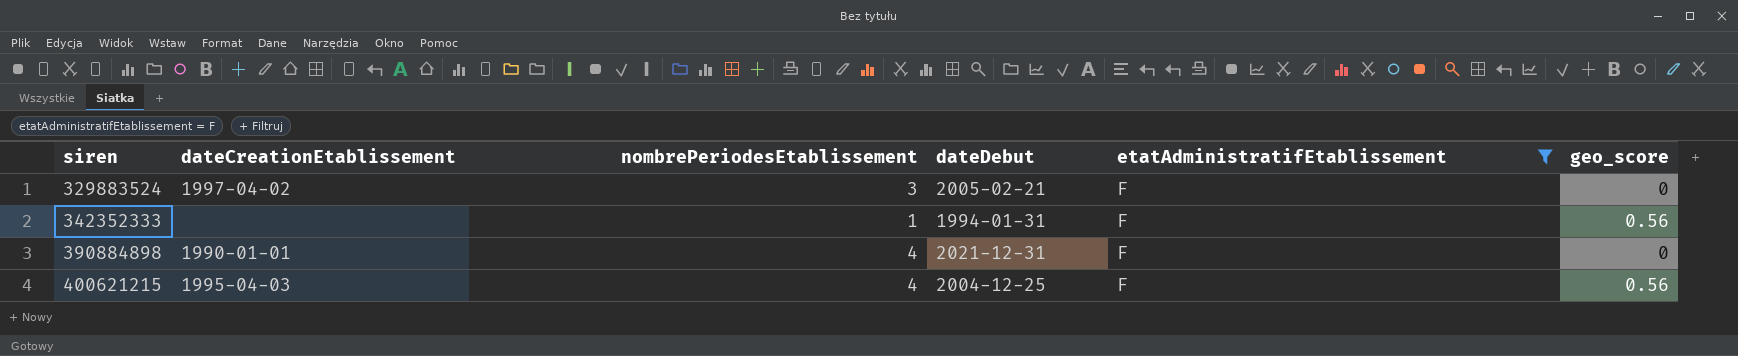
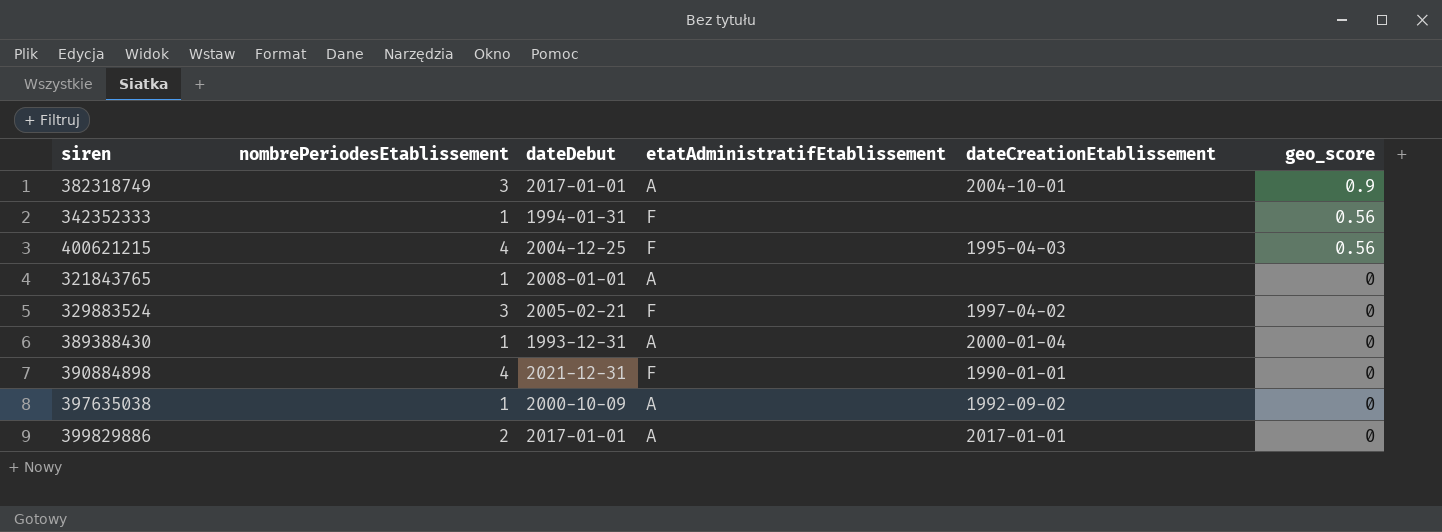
filter: etatAdministratifEtablissement = F -> none
row order: siren ascending -> geo_score descending
column dateCreationEtablissement | position: 2 -> 5

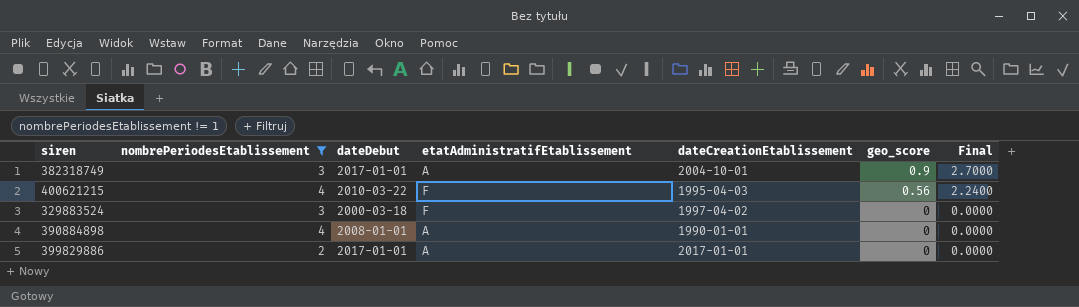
filter: none -> nombrePeriodesEtablissement != 1
column Final | formula: none -> [nombrePeriodesEtablissement] * [geo_score]
400621215 | dateDebut: 2004-12-25 -> 2010-03-22
329883524 | dateDebut: 2005-02-21 -> 2000-03-18
390884898 | dateDebut: 2021-12-31 -> 2008-01-01
390884898 | etatAdministratifEtablissement: F -> A

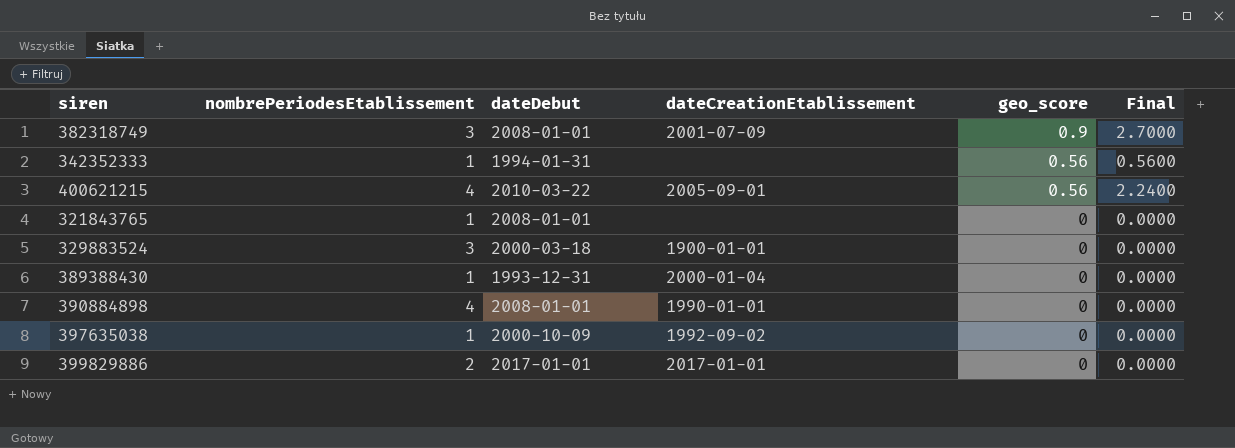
filter: nombrePeriodesEtablissement != 1 -> none
column etatAdministratifEtablissement | position: 4 -> none
382318749 | dateDebut: 2017-01-01 -> 2008-01-01
382318749 | dateCreationEtablissement: 2004-10-01 -> 2001-07-09
400621215 | dateCreationEtablissement: 1995-04-03 -> 2005-09-01
329883524 | dateCreationEtablissement: 1997-04-02 -> 1900-01-01

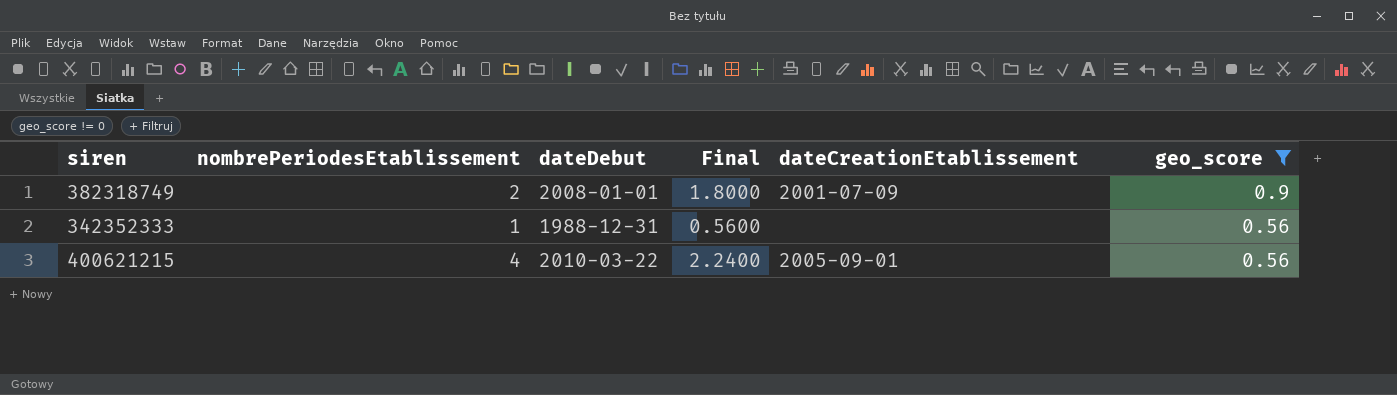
filter: none -> geo_score != 0
column Final | position: 6 -> 4
382318749 | nombrePeriodesEtablissement: 3 -> 2
382318749 | Final: 2.7000 -> 1.8000
342352333 | dateDebut: 1994-01-31 -> 1988-12-31

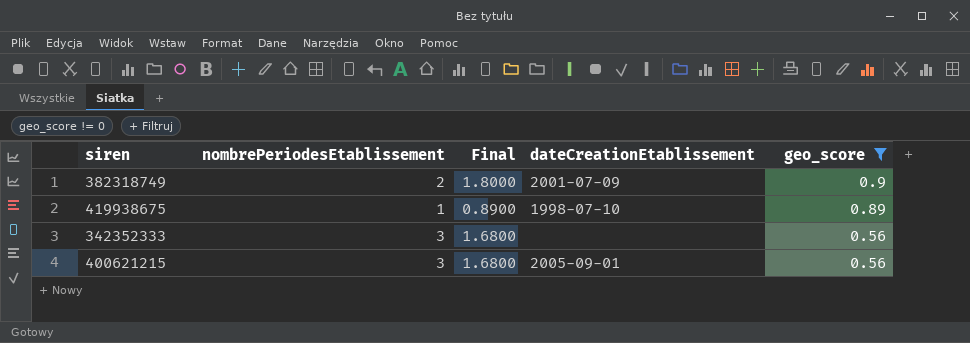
column dateDebut | position: 3 -> none
row 419938675: none -> 1 | 0.8900 | 1998-07-10 | 0.89
342352333 | nombrePeriodesEtablissement: 1 -> 3
342352333 | Final: 0.5600 -> 1.6800
400621215 | nombrePeriodesEtablissement: 4 -> 3
400621215 | Final: 2.2400 -> 1.6800

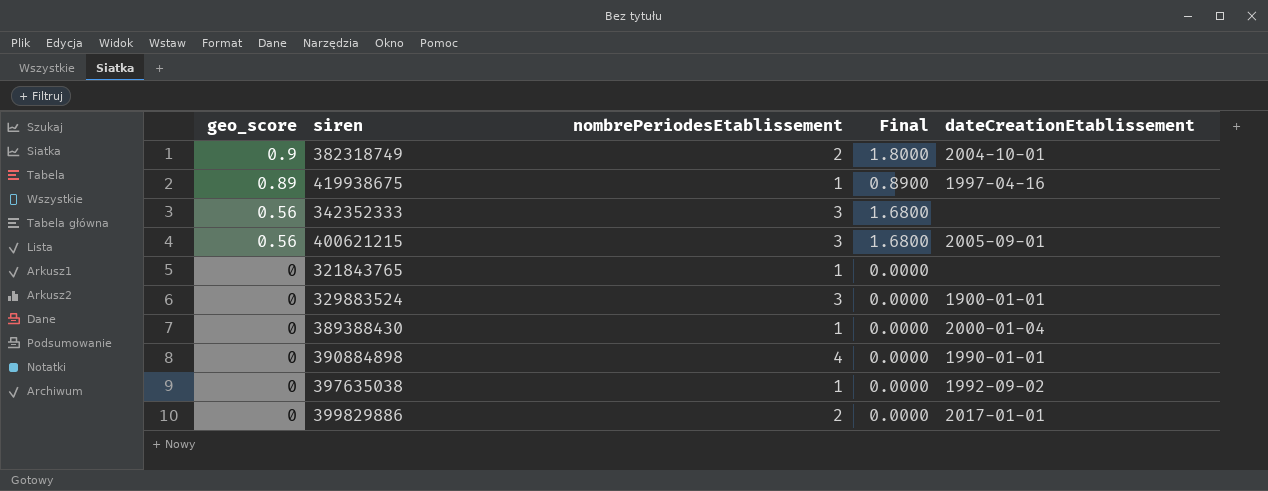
filter: geo_score != 0 -> none
column geo_score | position: 5 -> 1
382318749 | dateCreationEtablissement: 2001-07-09 -> 2004-10-01
419938675 | dateCreationEtablissement: 1998-07-10 -> 1997-04-16

